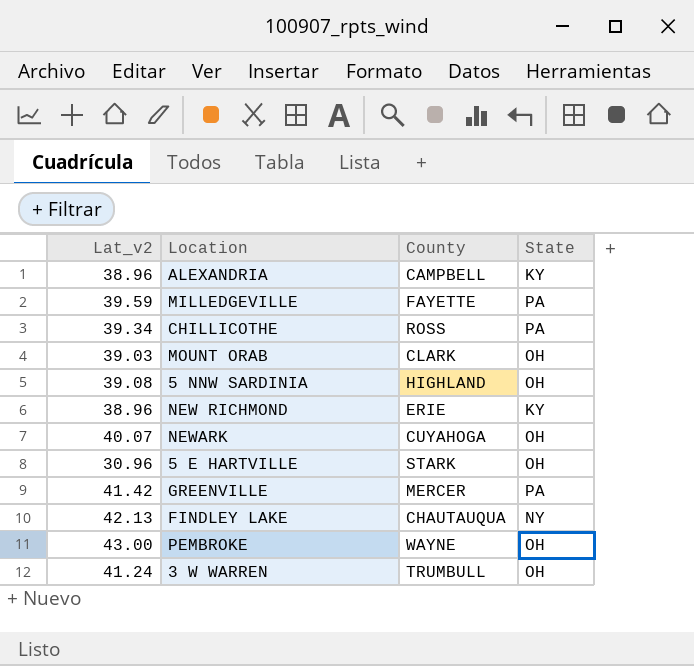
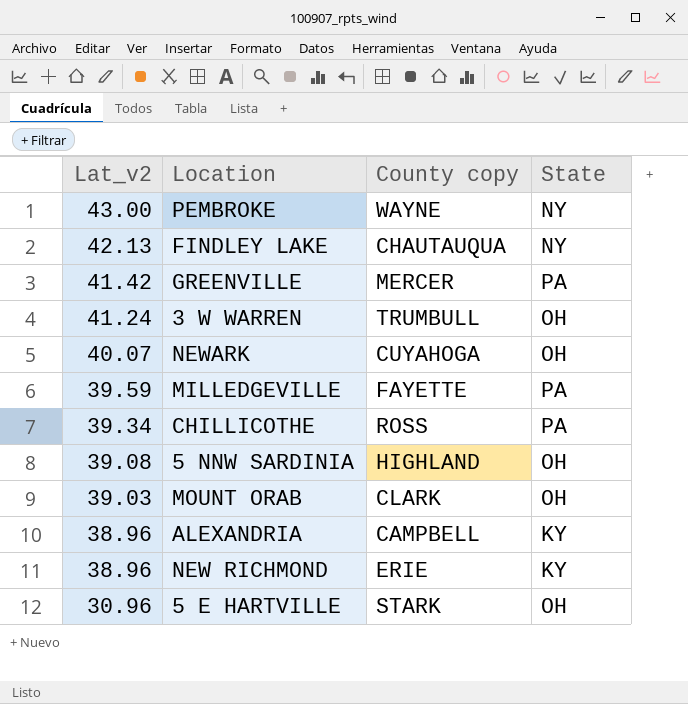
row order: none -> Lat_v2 descending
column name: County -> County copy
PEMBROKE | State: OH -> NY

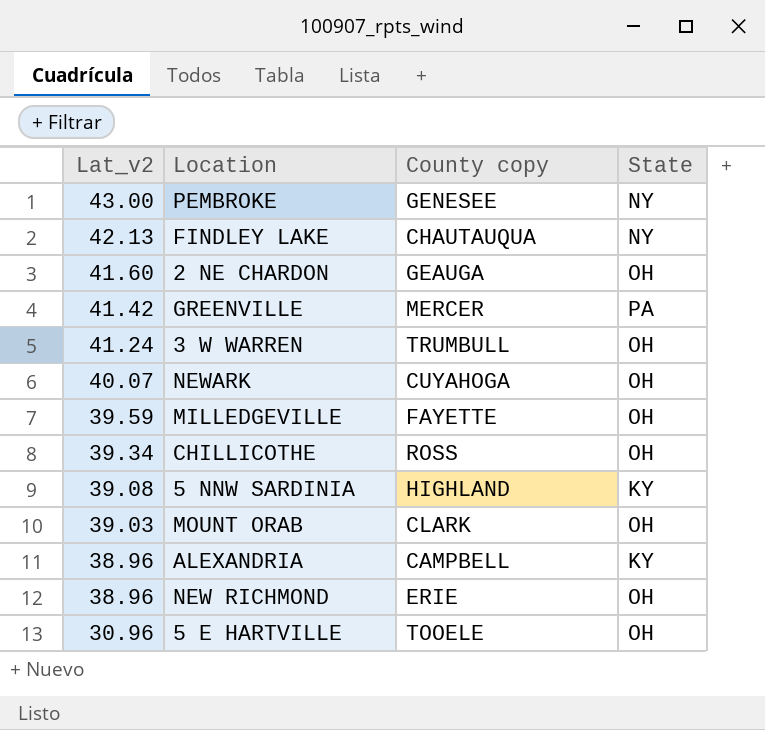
PEMBROKE | County copy: WAYNE -> GENESEE
row 2 NE CHARDON: none -> 41.60 | GEAUGA | OH
MILLEDGEVILLE | State: PA -> OH
CHILLICOTHE | State: PA -> OH
5 NNW SARDINIA | State: OH -> KY
NEW RICHMOND | State: KY -> OH
5 E HARTVILLE | County copy: STARK -> TOOELE

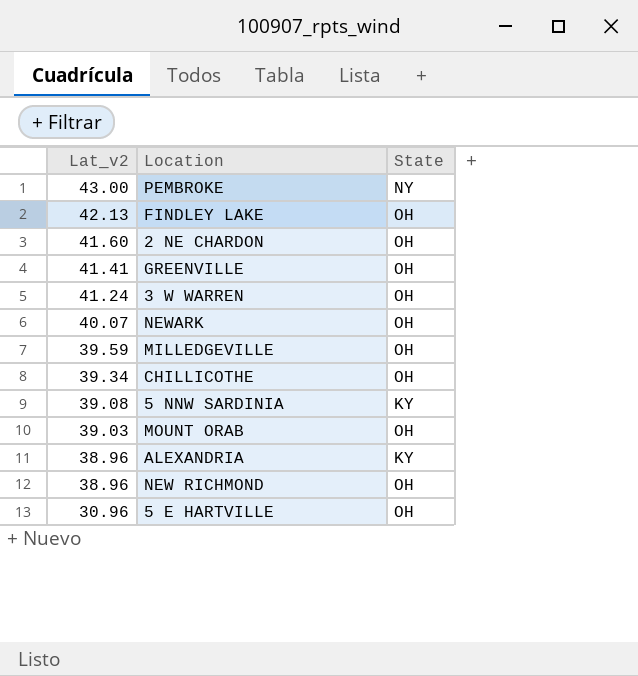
column County copy | position: 3 -> none
FINDLEY LAKE | State: NY -> OH
GREENVILLE | Lat_v2: 41.42 -> 41.41
GREENVILLE | State: PA -> OH

